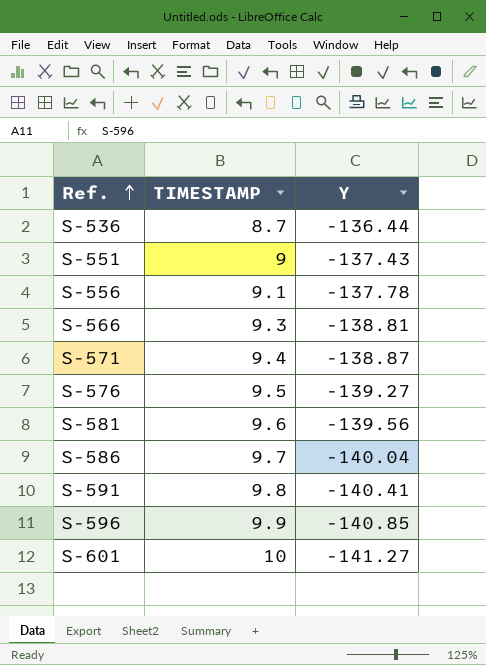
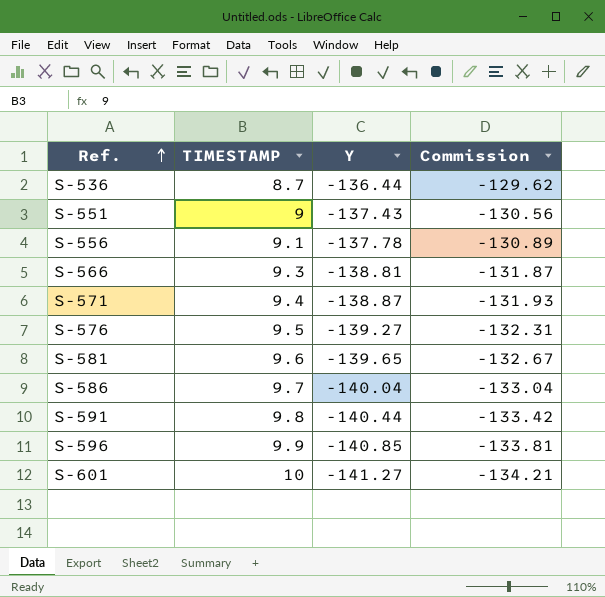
column Commission | formula: none -> [Y] * 0.95
S-581 | Y: -139.56 -> -139.65
S-591 | Y: -140.41 -> -140.44

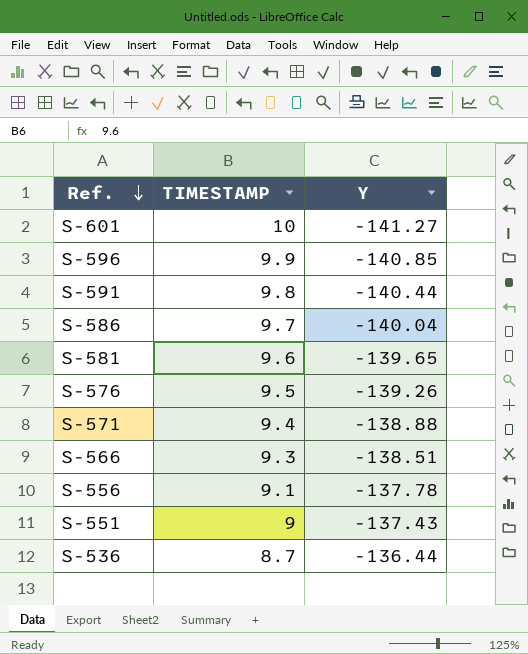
row order: Ref. ascending -> Ref. descending
column Commission | formula: [Y] * 0.95 -> none
S-576 | Y: -139.27 -> -139.26
S-571 | Y: -138.87 -> -138.88
S-566 | Y: -138.81 -> -138.51

